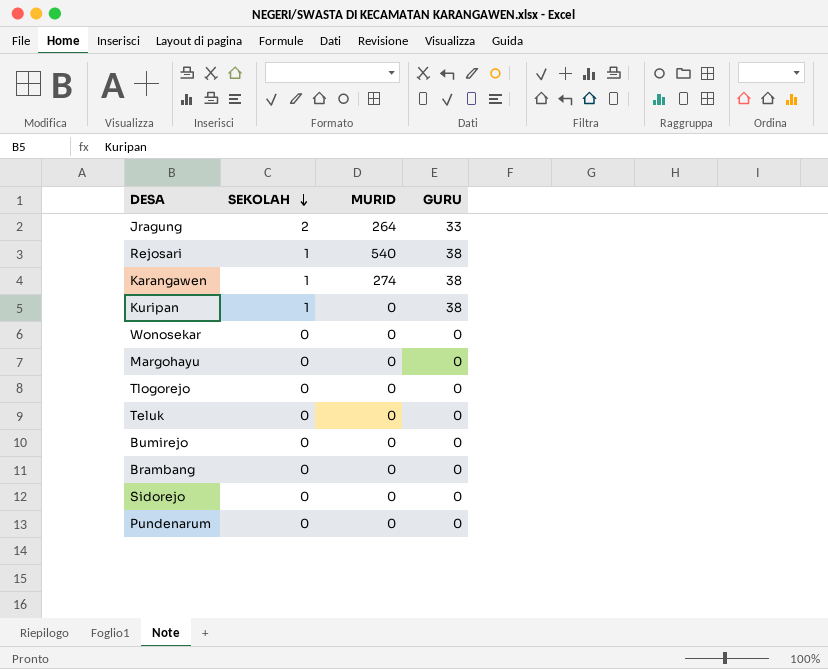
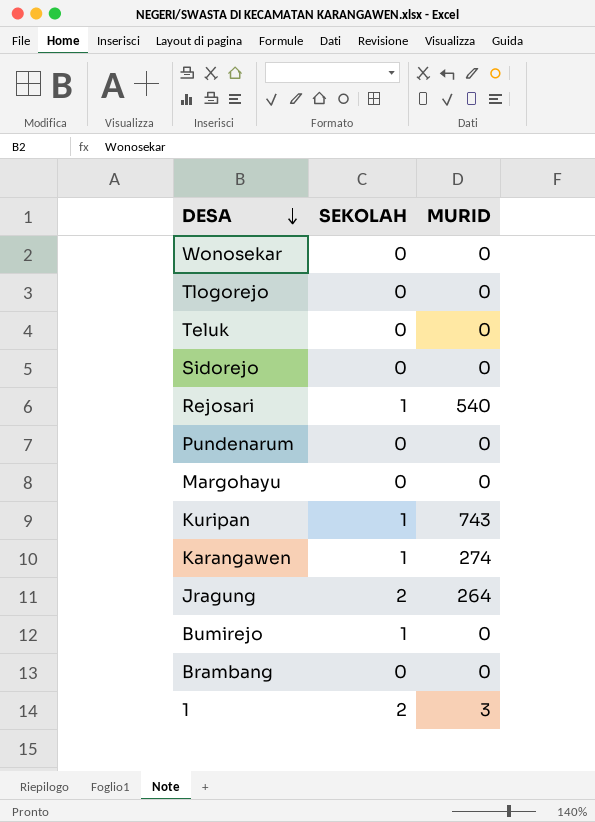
row order: SEKOLAH descending -> DESA descending
column GURU | position: 4 -> none
Kuripan | MURID: 0 -> 743
Bumirejo | SEKOLAH: 0 -> 1
row 1: none -> 2 | 3

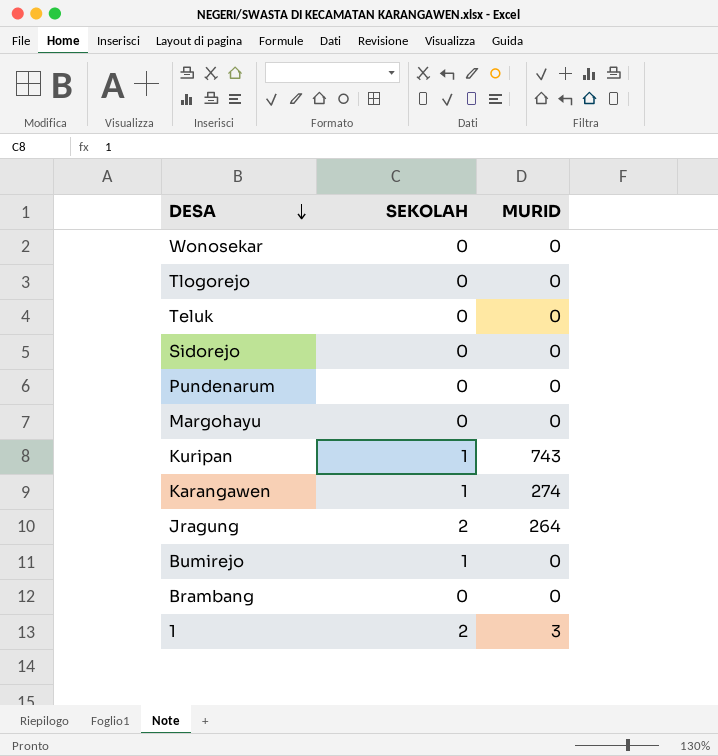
row Rejosari: 1 | 540 -> none

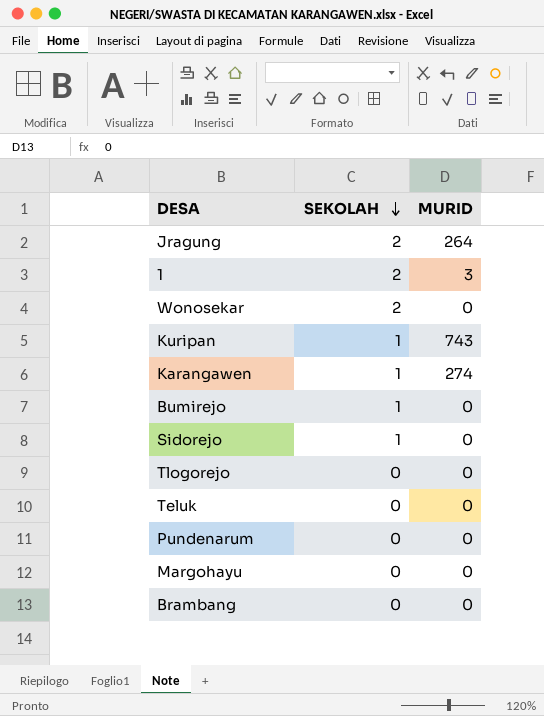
row order: DESA descending -> SEKOLAH descending
Wonosekar | SEKOLAH: 0 -> 2
Sidorejo | SEKOLAH: 0 -> 1

